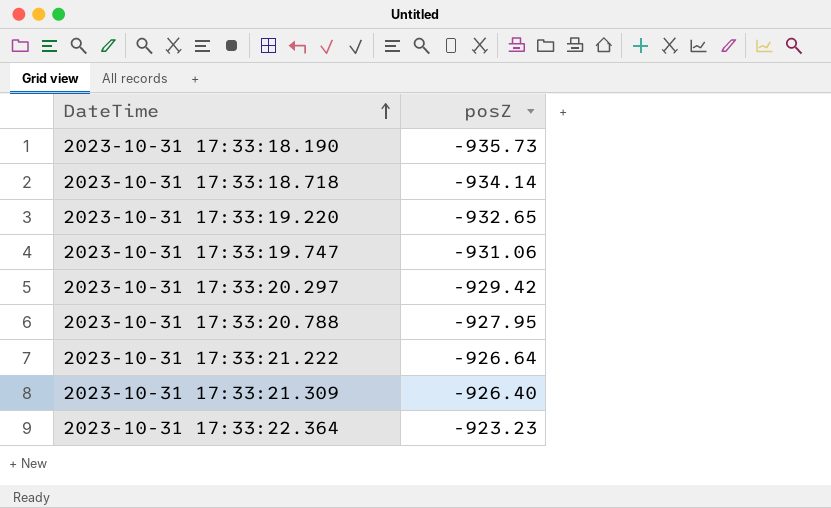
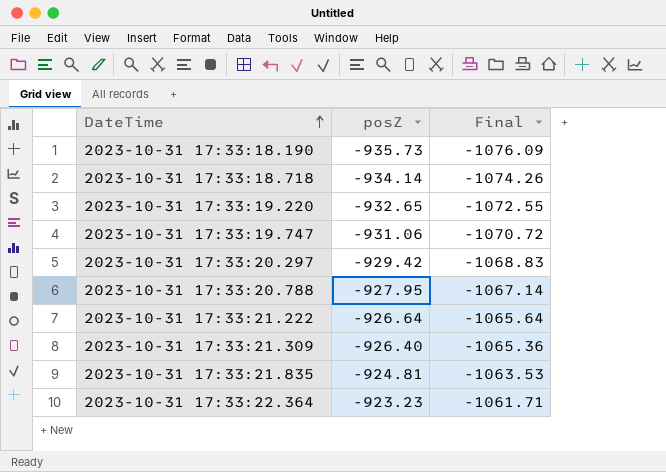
column Final | formula: none -> [posZ] * 1.15
row 2023-10-31 17:33:21.835: none -> -924.81 | -1063.53

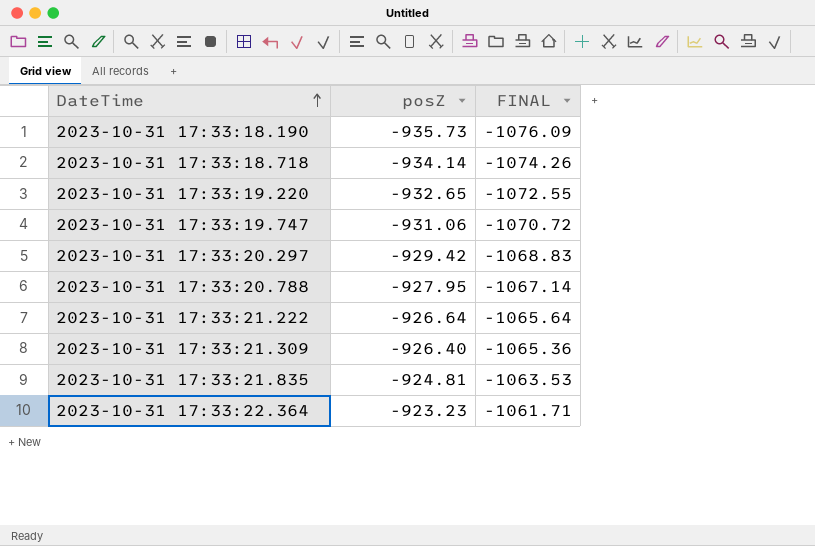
column name: Final -> FINAL

